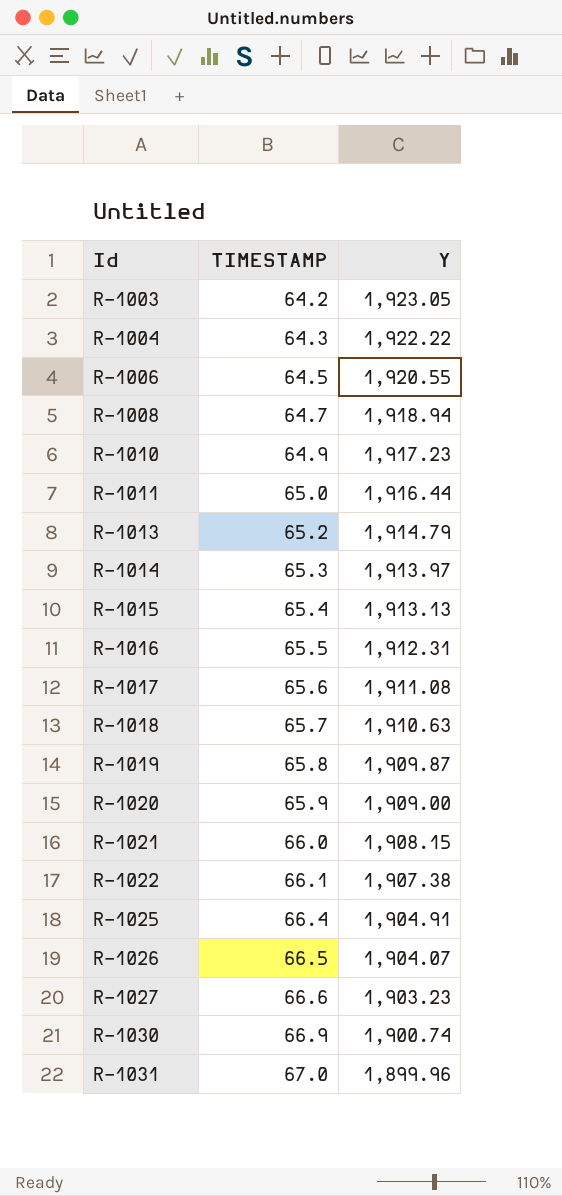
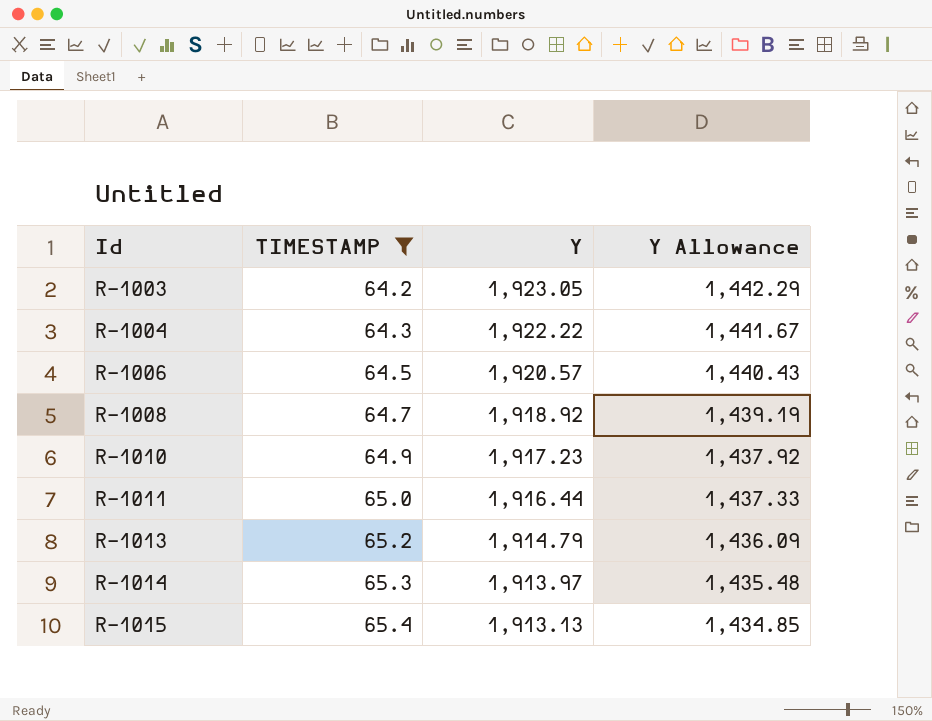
filter: none -> TIMESTAMP <= 65.4
column Y Allowance | formula: none -> [Y] * 0.75
R-1006 | Y: 1,920.55 -> 1,920.57
R-1008 | Y: 1,918.94 -> 1,918.92

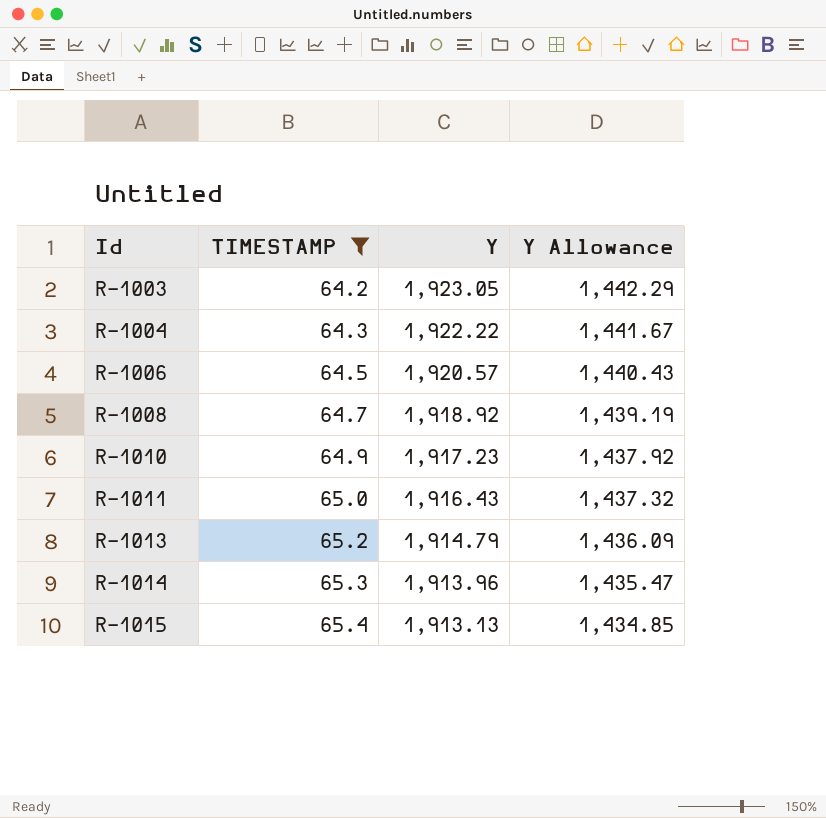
R-1011 | Y: 1,916.44 -> 1,916.43
R-1011 | Y Allowance: 1,437.33 -> 1,437.32
R-1014 | Y: 1,913.97 -> 1,913.96
R-1014 | Y Allowance: 1,435.48 -> 1,435.47

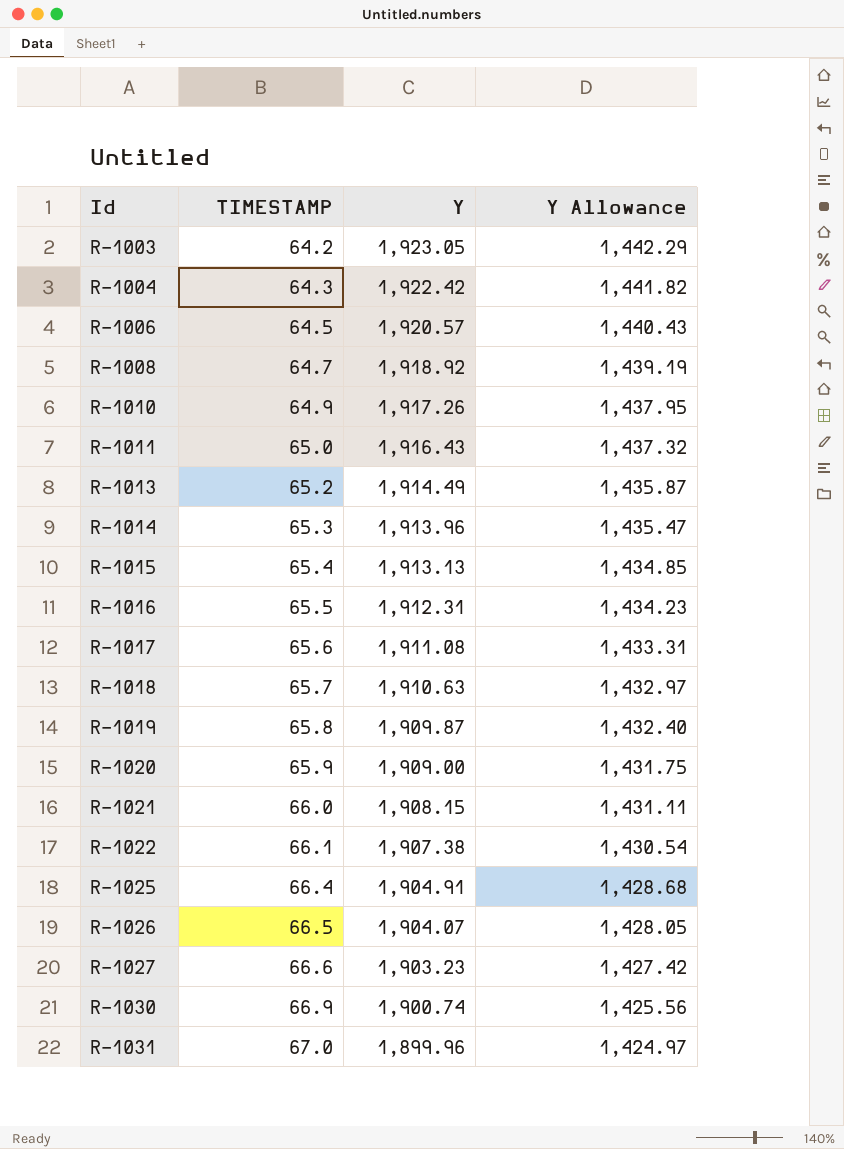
filter: TIMESTAMP <= 65.4 -> none
R-1004 | Y: 1,922.22 -> 1,922.42
R-1004 | Y Allowance: 1,441.67 -> 1,441.82
R-1010 | Y: 1,917.23 -> 1,917.26
R-1010 | Y Allowance: 1,437.92 -> 1,437.95
R-1013 | Y: 1,914.79 -> 1,914.49
R-1013 | Y Allowance: 1,436.09 -> 1,435.87

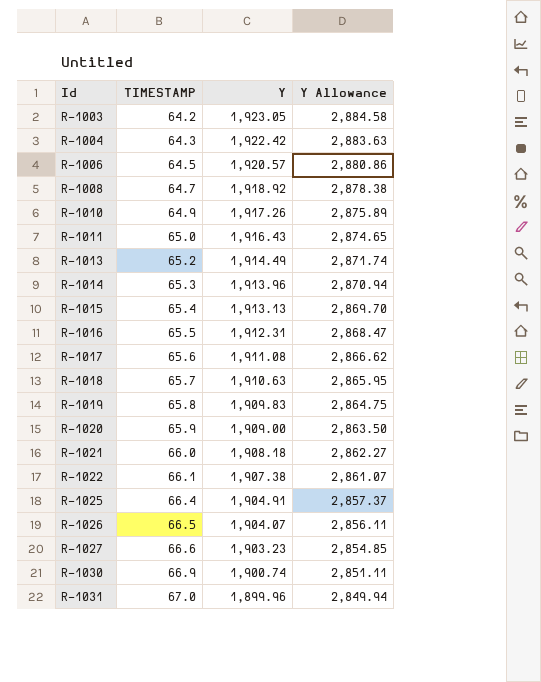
column Y Allowance | formula: [Y] * 0.75 -> [Y] * 1.5
R-1019 | Y: 1,909.87 -> 1,909.83
R-1021 | Y: 1,908.15 -> 1,908.18

